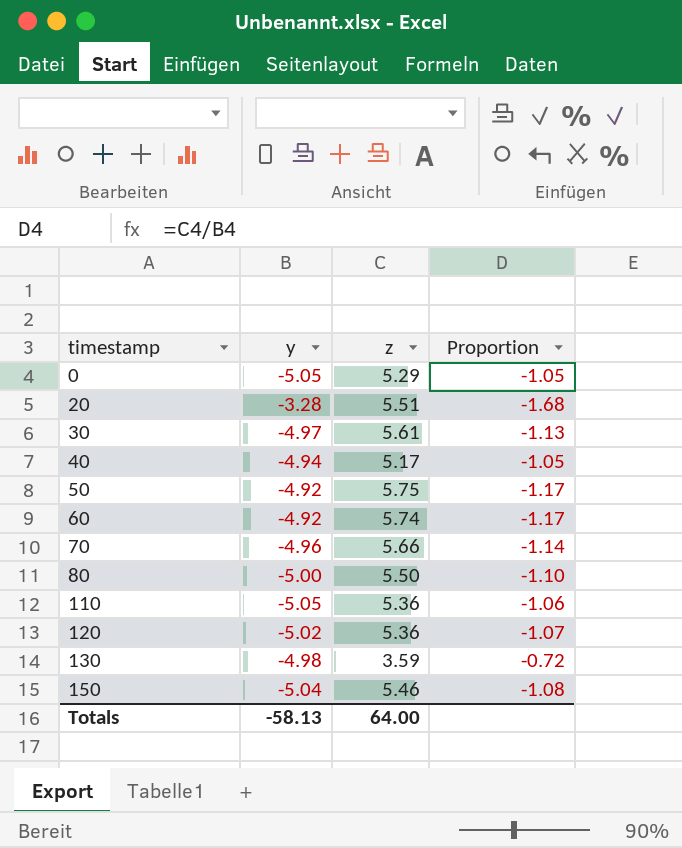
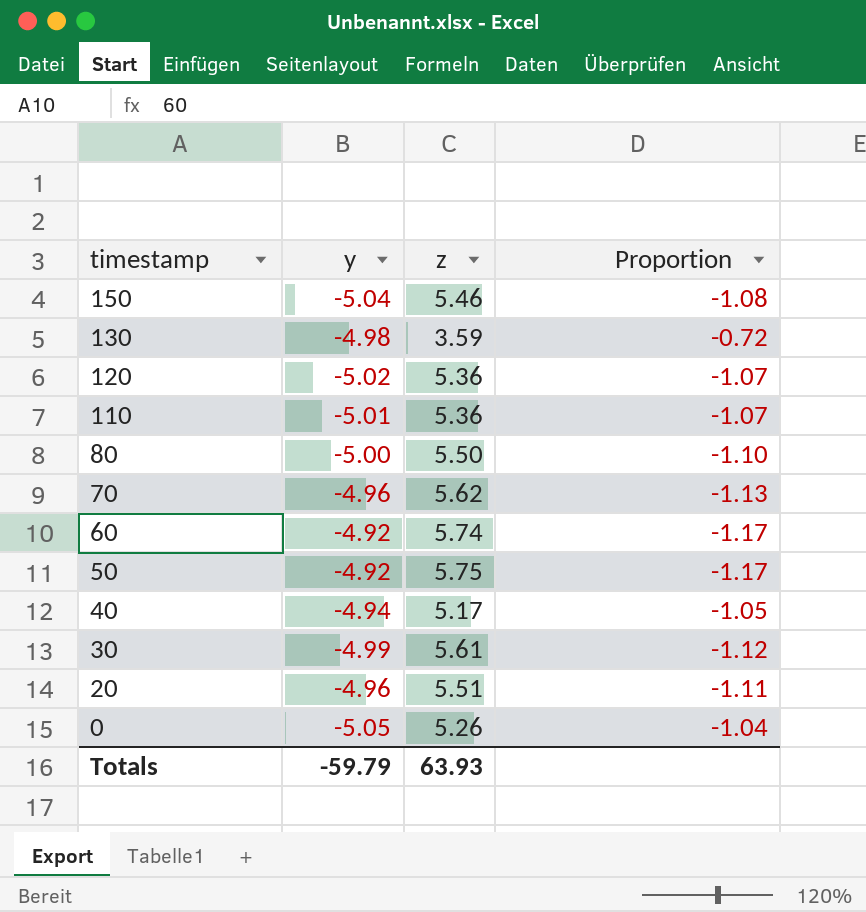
row order: timestamp ascending -> timestamp descending
110 | y: -5.05 -> -5.01
110 | Proportion: -1.06 -> -1.07
70 | z: 5.66 -> 5.62
70 | Proportion: -1.14 -> -1.13
30 | y: -4.97 -> -4.99
30 | Proportion: -1.13 -> -1.12
20 | y: -3.28 -> -4.96
20 | Proportion: -1.68 -> -1.11
0 | z: 5.29 -> 5.26
0 | Proportion: -1.05 -> -1.04
Totals | y: -58.13 -> -59.79
Totals | z: 64.00 -> 63.93

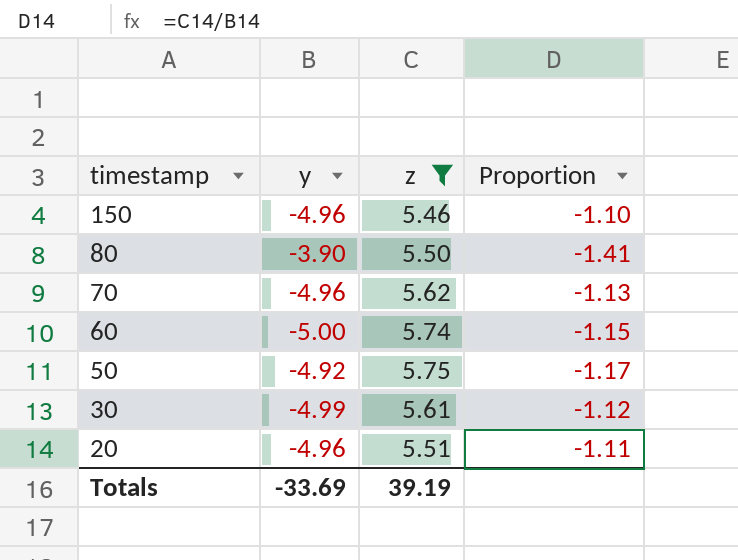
filter: none -> z >= 5.46
150 | y: -5.04 -> -4.96
150 | Proportion: -1.08 -> -1.10
80 | y: -5.00 -> -3.90
80 | Proportion: -1.10 -> -1.41
60 | y: -4.92 -> -5.00
60 | Proportion: -1.17 -> -1.15
Totals | y: -59.79 -> -33.69
Totals | z: 63.93 -> 39.19

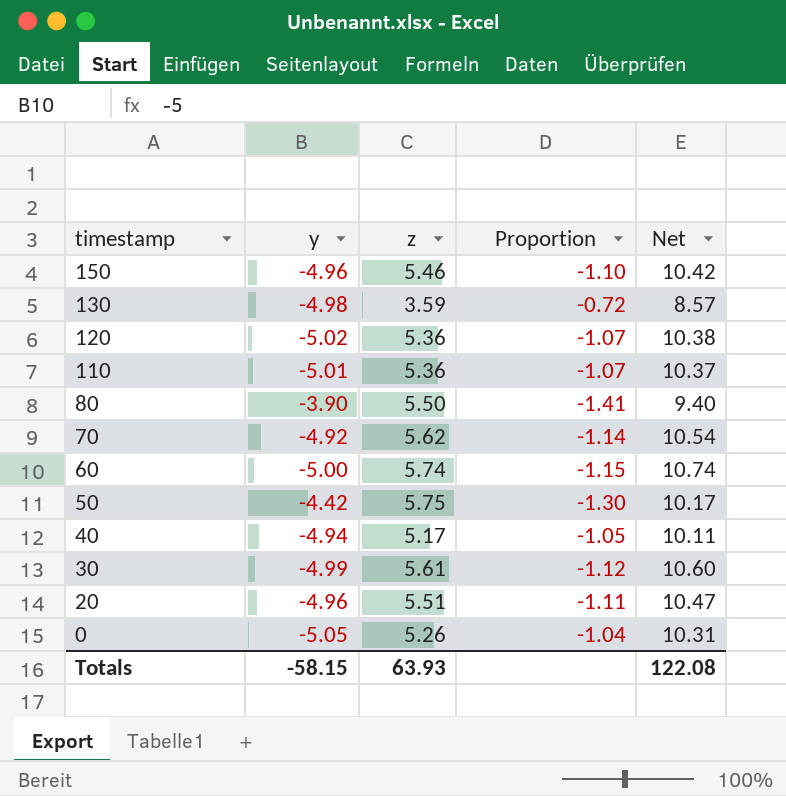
filter: z >= 5.46 -> none
column Net | formula: none -> [z] - [y]
70 | y: -4.96 -> -4.92
70 | Proportion: -1.13 -> -1.14
50 | y: -4.92 -> -4.42
50 | Proportion: -1.17 -> -1.30
Totals | y: -33.69 -> -58.15
Totals | z: 39.19 -> 63.93

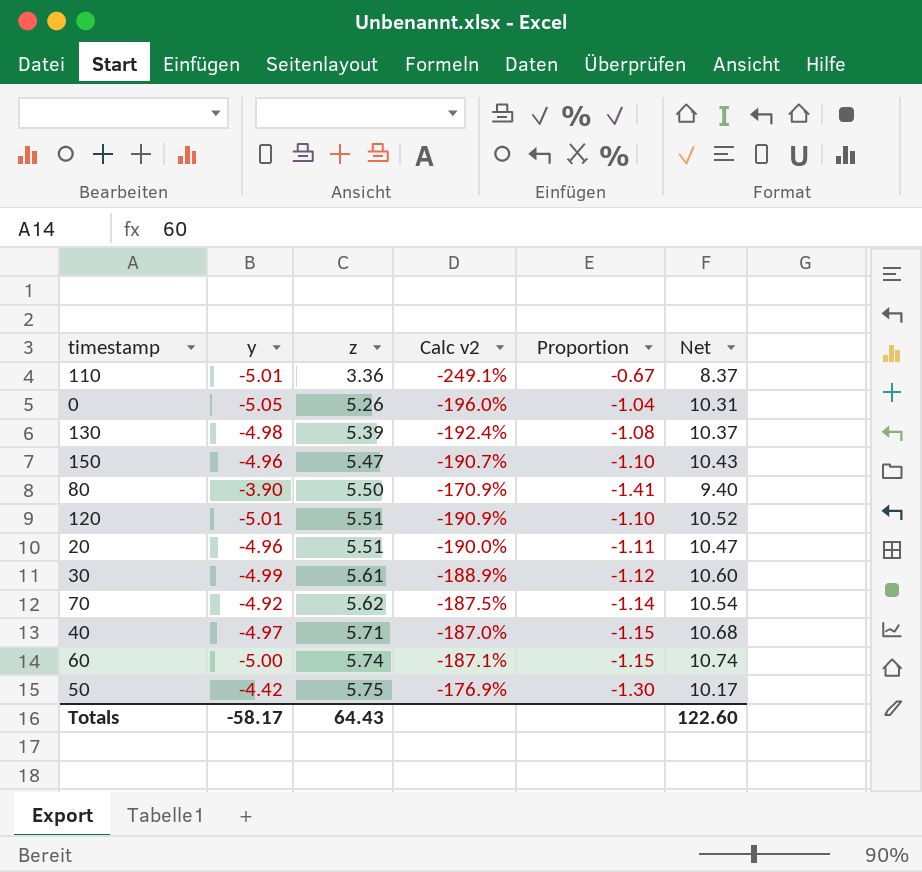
row order: timestamp descending -> z ascending
column Calc v2 | formula: none -> ([y] - [z]) / [z]
110 | z: 5.36 -> 3.36
110 | Proportion: -1.07 -> -0.67
110 | Net: 10.37 -> 8.37
130 | z: 3.59 -> 5.39
130 | Proportion: -0.72 -> -1.08
130 | Net: 8.57 -> 10.37
150 | z: 5.46 -> 5.47
150 | Net: 10.42 -> 10.43
120 | y: -5.02 -> -5.01
120 | z: 5.36 -> 5.51
120 | Proportion: -1.07 -> -1.10
120 | Net: 10.38 -> 10.52
40 | y: -4.94 -> -4.97
40 | z: 5.17 -> 5.71
40 | Proportion: -1.05 -> -1.15
40 | Net: 10.11 -> 10.68
Totals | y: -58.15 -> -58.17
Totals | z: 63.93 -> 64.43
Totals | Net: 122.08 -> 122.60

